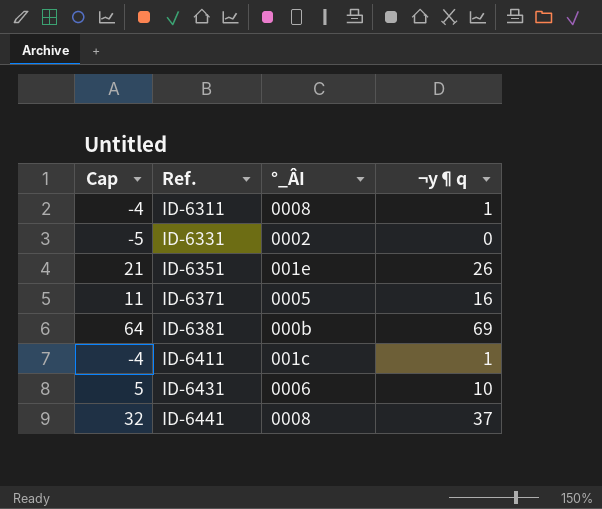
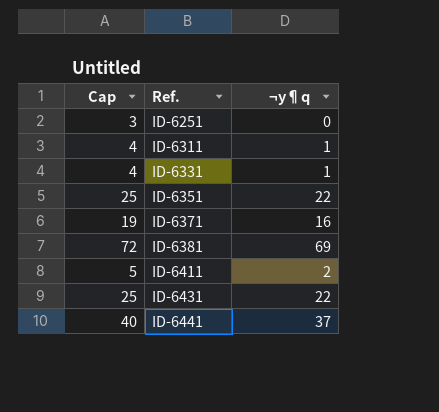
column °_ÂI | position: 3 -> none
column Cap | formula: [¬y¶q] - 5 -> [¬y¶q] + 3
row ID-6251: none -> 3 | 0
ID-6331 | ¬y¶q: 0 -> 1
ID-6351 | ¬y¶q: 26 -> 22
ID-6411 | ¬y¶q: 1 -> 2
ID-6431 | ¬y¶q: 10 -> 22

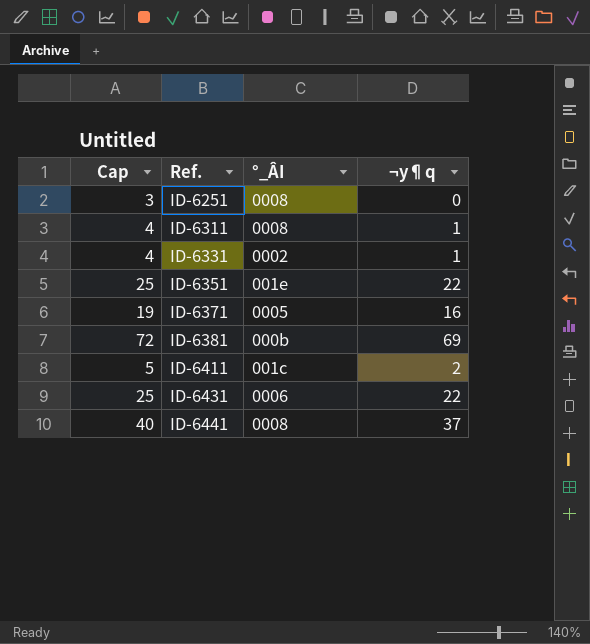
column °_ÂI | position: none -> 3

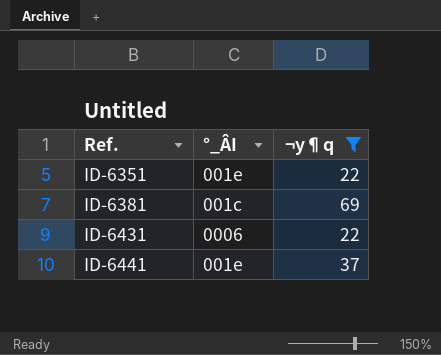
filter: none -> ¬y¶q >= 22
column Cap | formula: [¬y¶q] + 3 -> none
ID-6381 | °_ÂI: 000b -> 001c
ID-6441 | °_ÂI: 0008 -> 001e

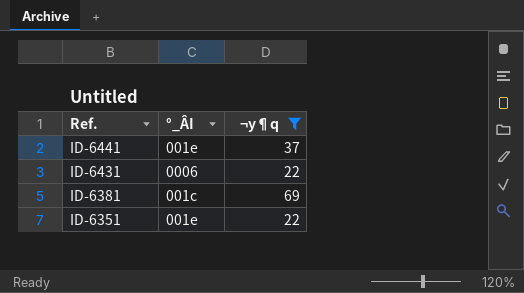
row order: Ref. ascending -> Ref. descending

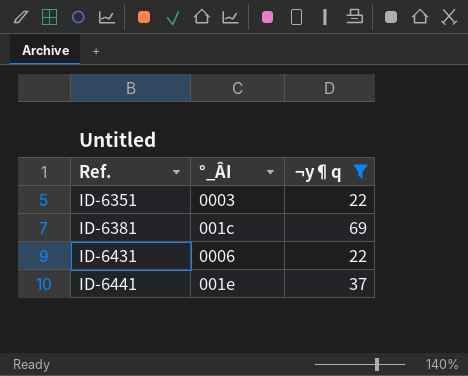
row order: Ref. descending -> Ref. ascending
ID-6351 | °_ÂI: 001e -> 0003

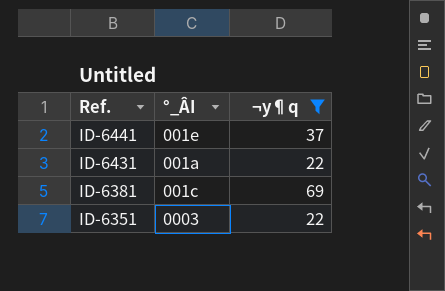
row order: Ref. ascending -> Ref. descending
ID-6431 | °_ÂI: 0006 -> 001a

